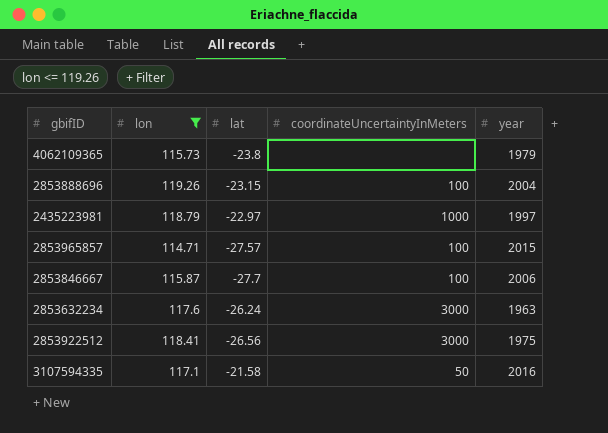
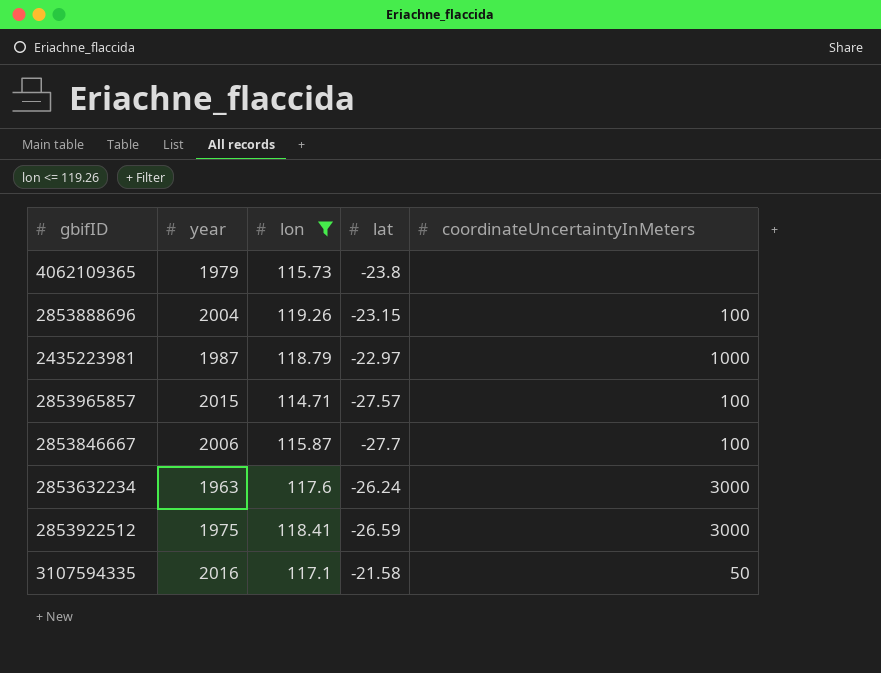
column year | position: 5 -> 2
2435223981 | year: 1997 -> 1987
2853922512 | lat: -26.56 -> -26.59

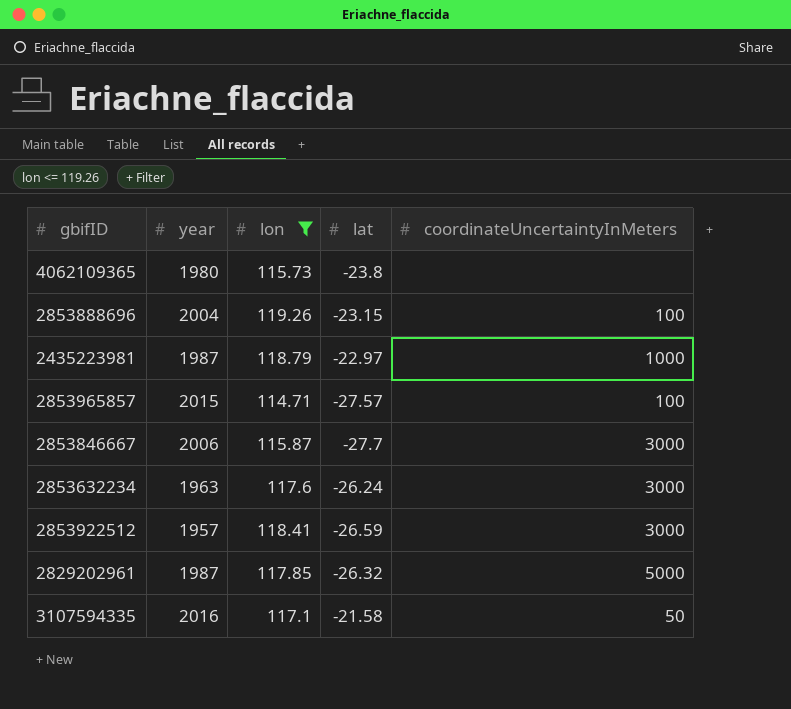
4062109365 | year: 1979 -> 1980
2853846667 | coordinateUncertaintyInMeters: 100 -> 3000
2853922512 | year: 1975 -> 1957
row 2829202961: none -> 1987 | 117.85 | -26.32 | 5000

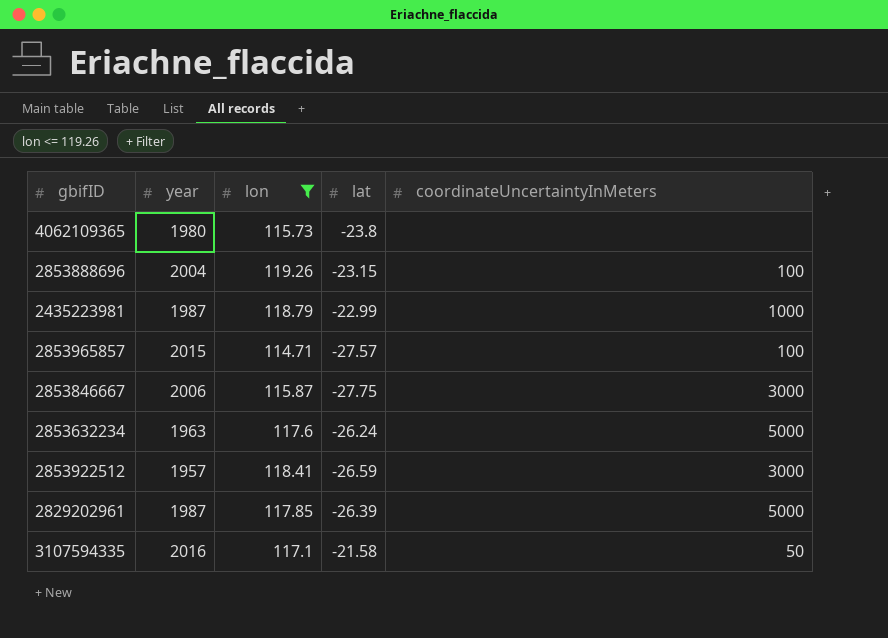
2435223981 | lat: -22.97 -> -22.99
2853846667 | lat: -27.7 -> -27.75
2853632234 | coordinateUncertaintyInMeters: 3000 -> 5000
2829202961 | lat: -26.32 -> -26.39

